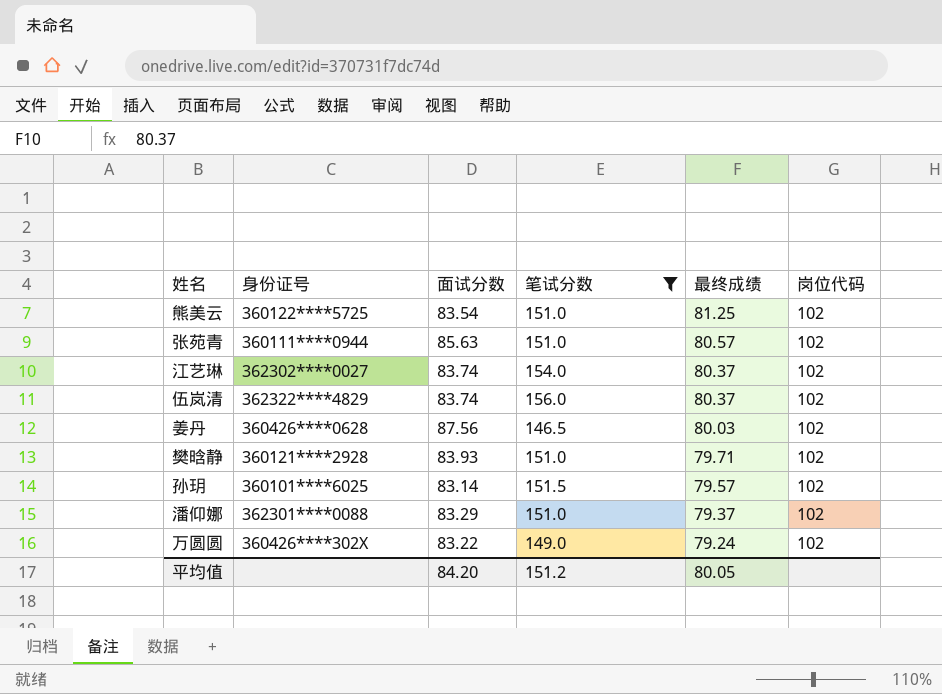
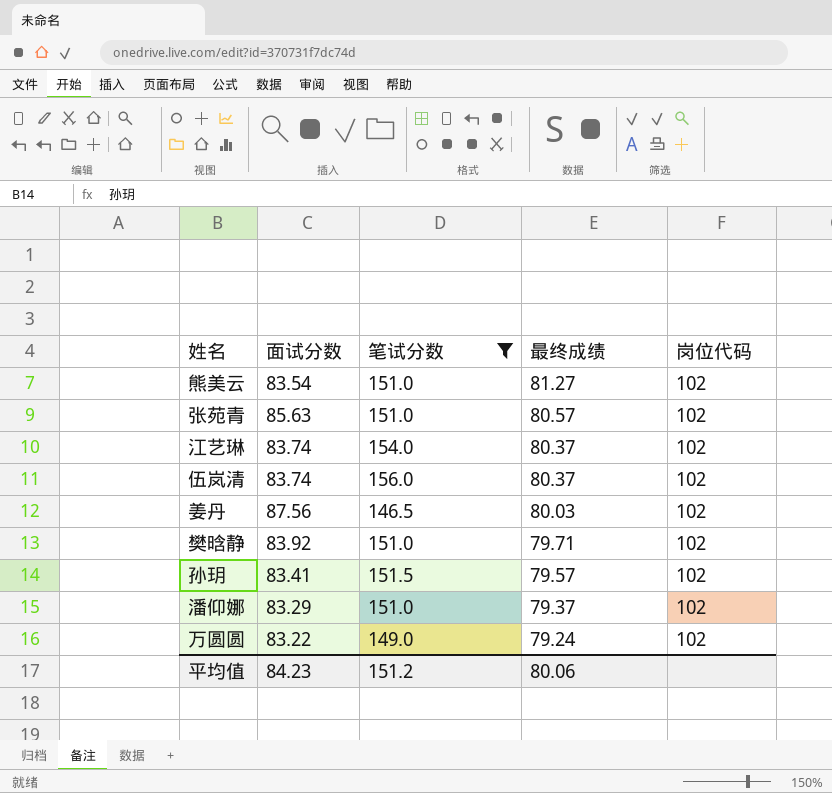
column 身份证号 | position: 2 -> none
熊美云 | 最终成绩: 81.25 -> 81.27
樊晗静 | 面试分数: 83.93 -> 83.92
孙玥 | 面试分数: 83.14 -> 83.41
平均值 | 面试分数: 84.20 -> 84.23
平均值 | 最终成绩: 80.05 -> 80.06

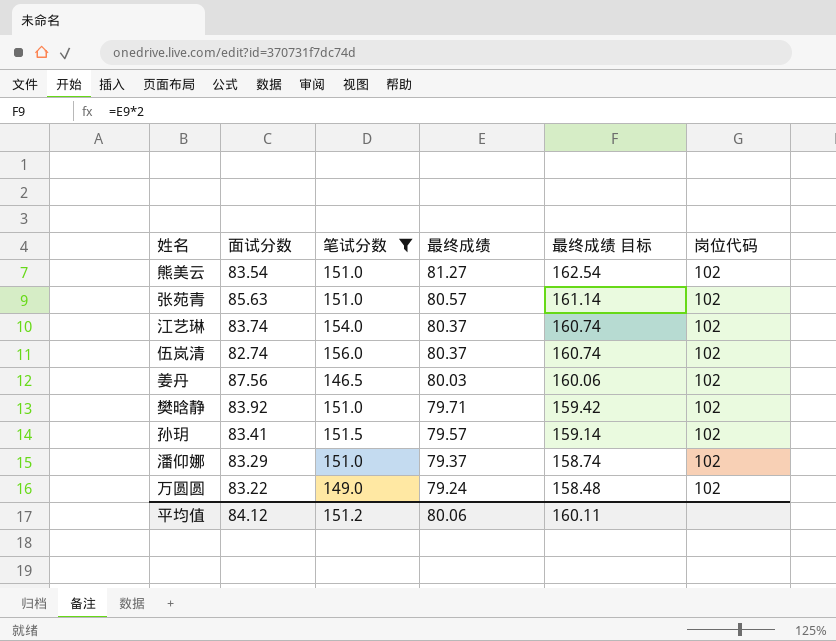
column 最终成绩 目标 | formula: none -> [最终成绩] * 2
伍岚清 | 面试分数: 83.74 -> 82.74
平均值 | 面试分数: 84.23 -> 84.12

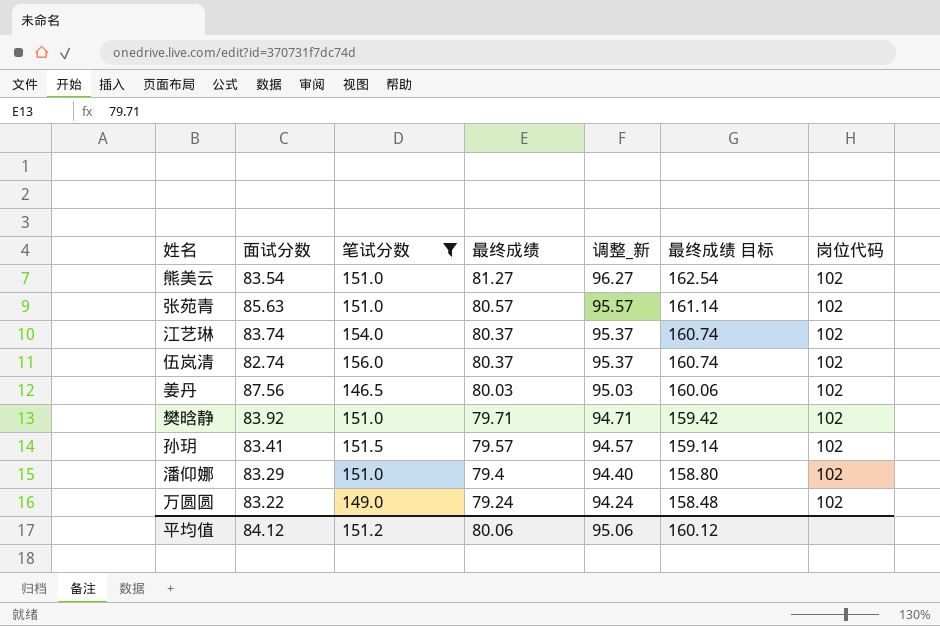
column 调整_新 | formula: none -> [最终成绩] + 15
潘仰娜 | 最终成绩: 79.37 -> 79.4
潘仰娜 | 最终成绩 目标: 158.74 -> 158.80
平均值 | 最终成绩 目标: 160.11 -> 160.12

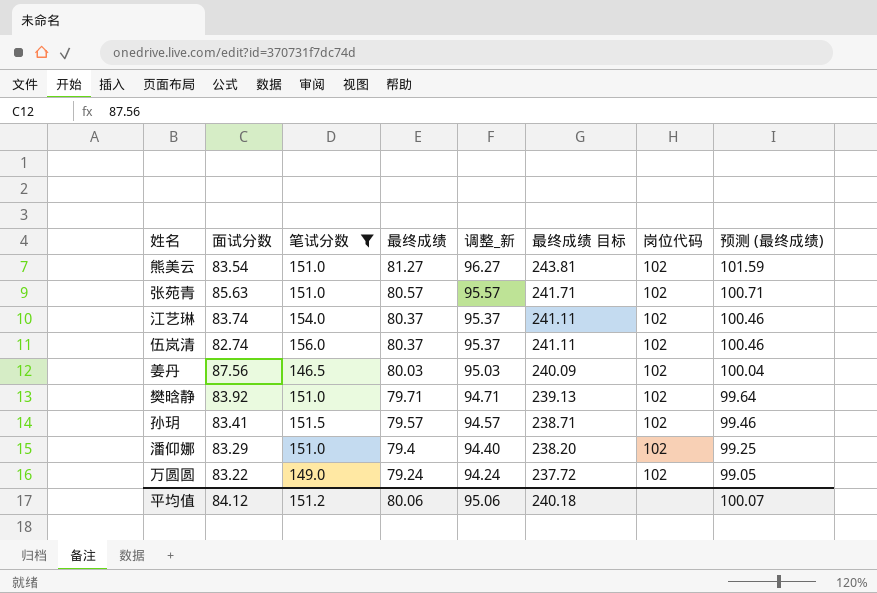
column 最终成绩 目标 | formula: [最终成绩] * 2 -> [最终成绩] * 3
column 预测 (最终成绩) | formula: none -> [最终成绩] * 1.25
平均值 | 最终成绩 目标: 160.12 -> 240.18

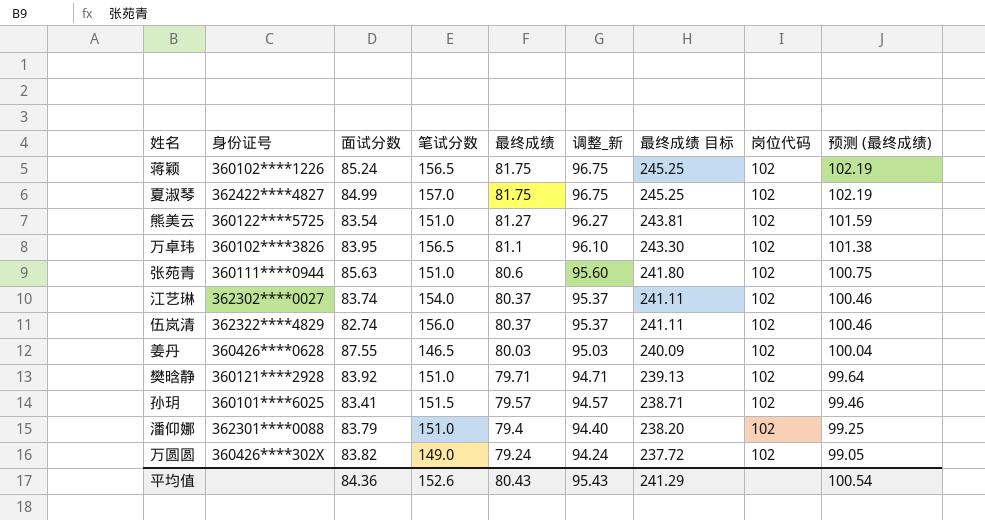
filter: 笔试分数 <= 156.0 -> none
column 身份证号 | position: none -> 2
张苑青 | 最终成绩: 80.57 -> 80.6
张苑青 | 调整_新: 95.57 -> 95.60
张苑青 | 最终成绩 目标: 241.71 -> 241.80
张苑青 | 预测 (最终成绩): 100.71 -> 100.75
姜丹 | 面试分数: 87.56 -> 87.55
潘仰娜 | 面试分数: 83.29 -> 83.79
万圆圆 | 面试分数: 83.22 -> 83.82
平均值 | 面试分数: 84.12 -> 84.36
平均值 | 笔试分数: 151.2 -> 152.6
平均值 | 最终成绩: 80.06 -> 80.43
平均值 | 调整_新: 95.06 -> 95.43
平均值 | 最终成绩 目标: 240.18 -> 241.29
平均值 | 预测 (最终成绩): 100.07 -> 100.54

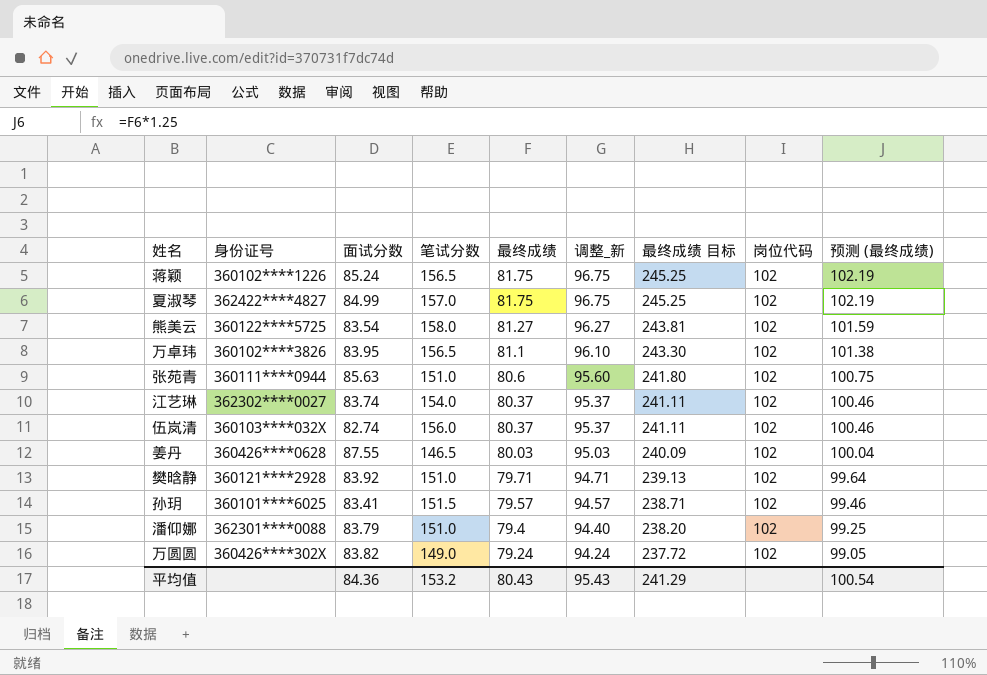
熊美云 | 笔试分数: 151.0 -> 158.0
伍岚清 | 身份证号: 362322****4829 -> 360103****032X
平均值 | 笔试分数: 152.6 -> 153.2

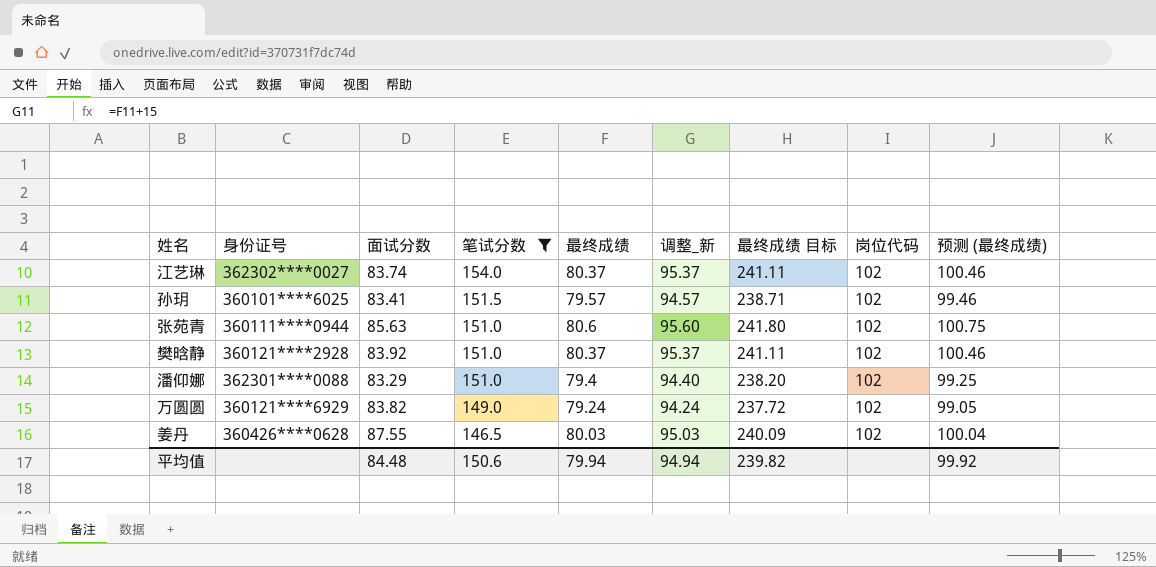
filter: none -> 笔试分数 <= 154.0
row order: 最终成绩 descending -> 笔试分数 descending
樊晗静 | 最终成绩: 79.71 -> 80.37
樊晗静 | 调整_新: 94.71 -> 95.37
樊晗静 | 最终成绩 目标: 239.13 -> 241.11
樊晗静 | 预测 (最终成绩): 99.64 -> 100.46
潘仰娜 | 面试分数: 83.79 -> 83.29
万圆圆 | 身份证号: 360426****302X -> 360121****6929
平均值 | 面试分数: 84.36 -> 84.48
平均值 | 笔试分数: 153.2 -> 150.6
平均值 | 最终成绩: 80.43 -> 79.94
平均值 | 调整_新: 95.43 -> 94.94
平均值 | 最终成绩 目标: 241.29 -> 239.82
平均值 | 预测 (最终成绩): 100.54 -> 99.92

